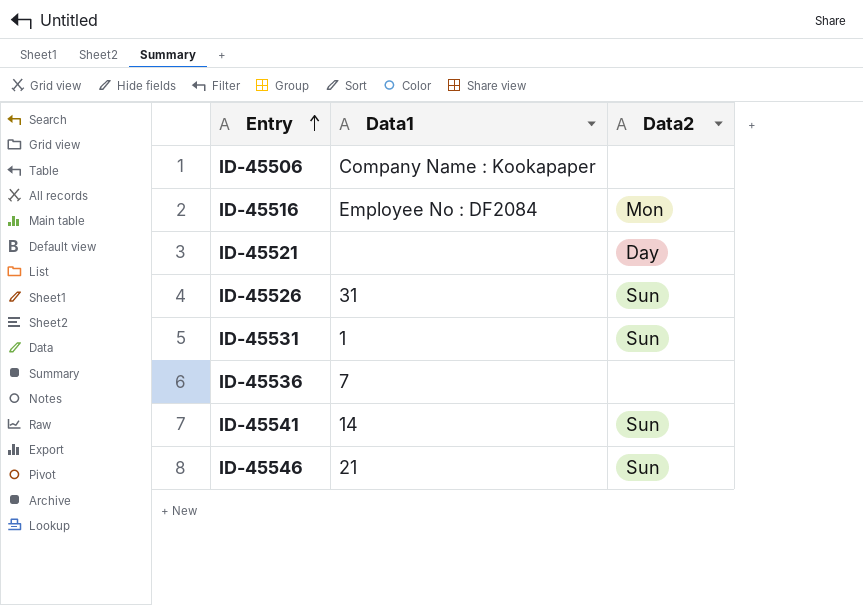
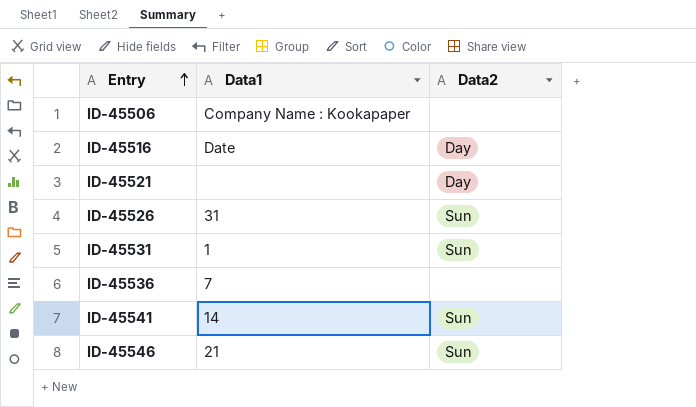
ID-45516 | Data1: Employee No : DF2084 -> Date
ID-45516 | Data2: Mon -> Day

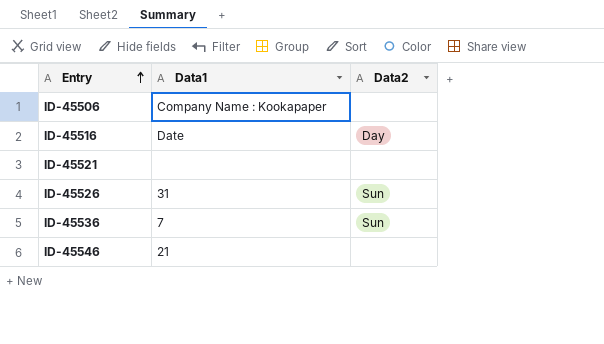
row ID-45531: 1 | Sun -> none
row ID-45541: 14 | Sun -> none
ID-45521 | Data2: Day -> none
ID-45536 | Data2: none -> Sun
ID-45546 | Data2: Sun -> none

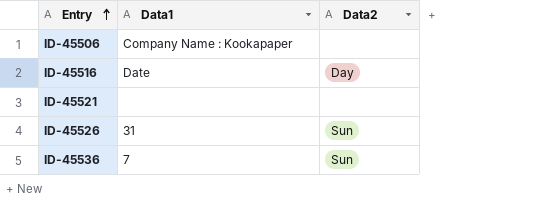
row ID-45546: 21 | none -> none

